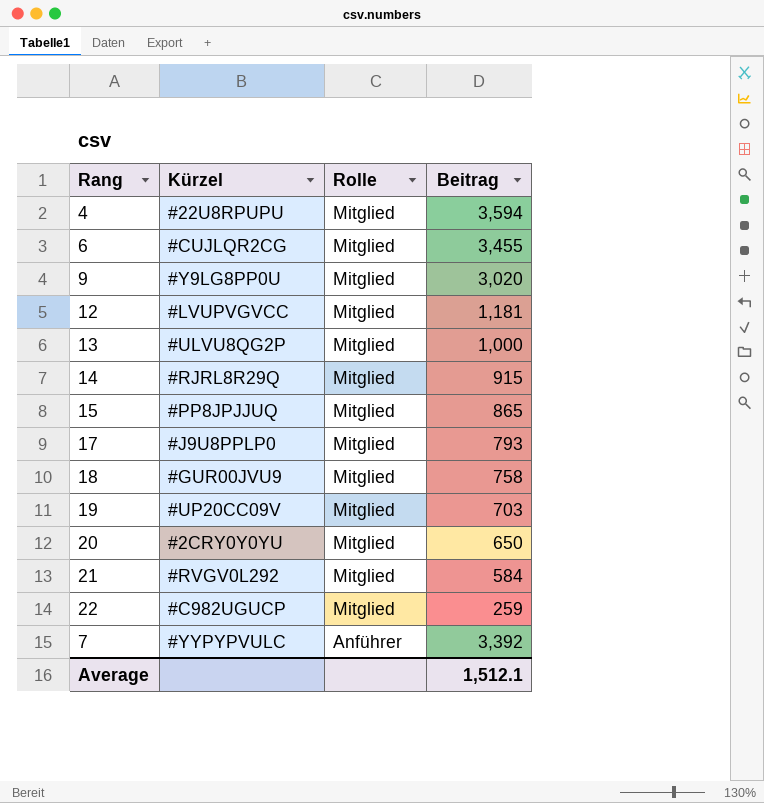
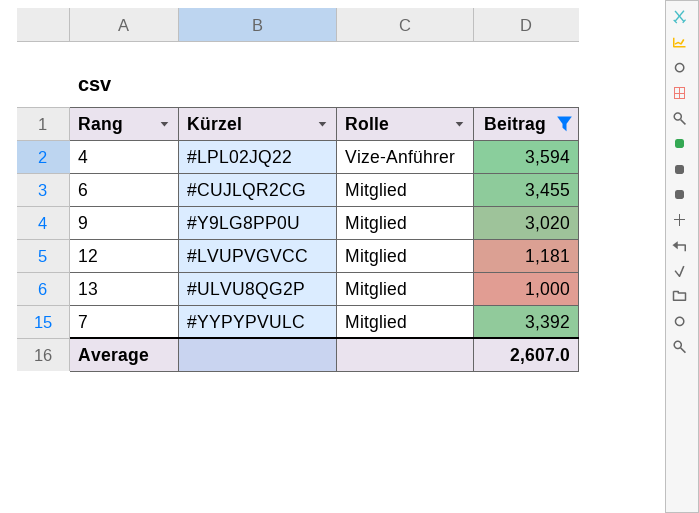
filter: none -> Beitrag >= 1,000
4 | Kürzel: #22U8RPUPU -> #LPL02JQ22
4 | Rolle: Mitglied -> Vize-Anführer
7 | Rolle: Anführer -> Mitglied
Average | Beitrag: 1,512.1 -> 2,607.0

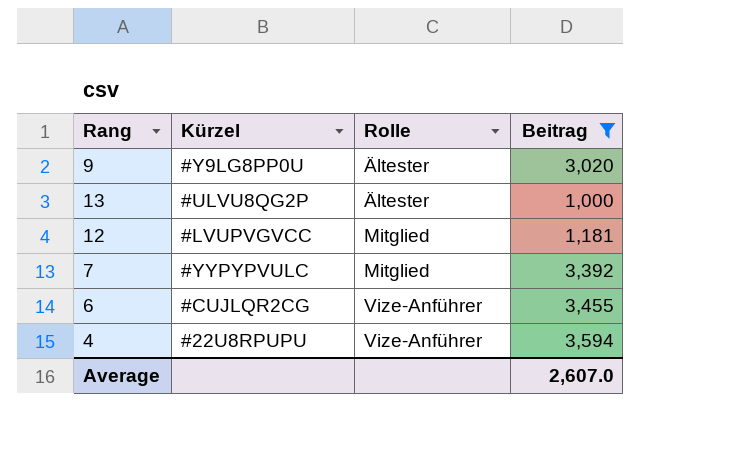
row order: Rolle descending -> Rolle ascending
9 | Rolle: Mitglied -> Ältester
13 | Rolle: Mitglied -> Ältester
6 | Rolle: Mitglied -> Vize-Anführer
4 | Kürzel: #LPL02JQ22 -> #22U8RPUPU

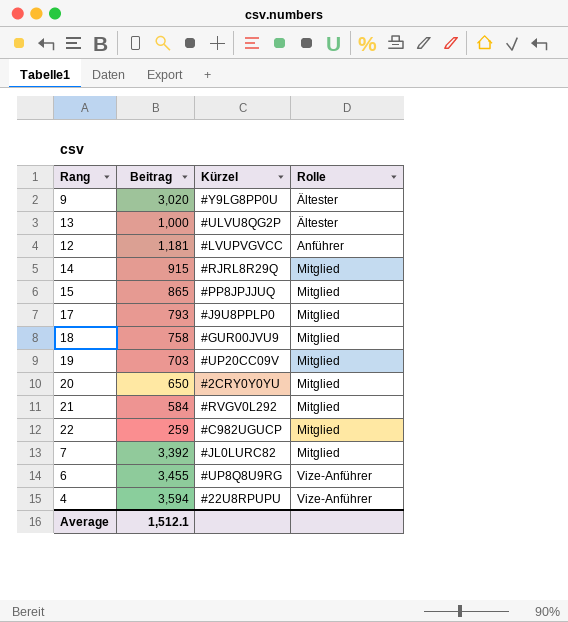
filter: Beitrag >= 1,000 -> none
column Beitrag | position: 4 -> 2
12 | Rolle: Mitglied -> Anführer
7 | Kürzel: #YYPYPVULC -> #JL0LURC82
6 | Kürzel: #CUJLQR2CG -> #UP8Q8U9RG
Average | Beitrag: 2,607.0 -> 1,512.1

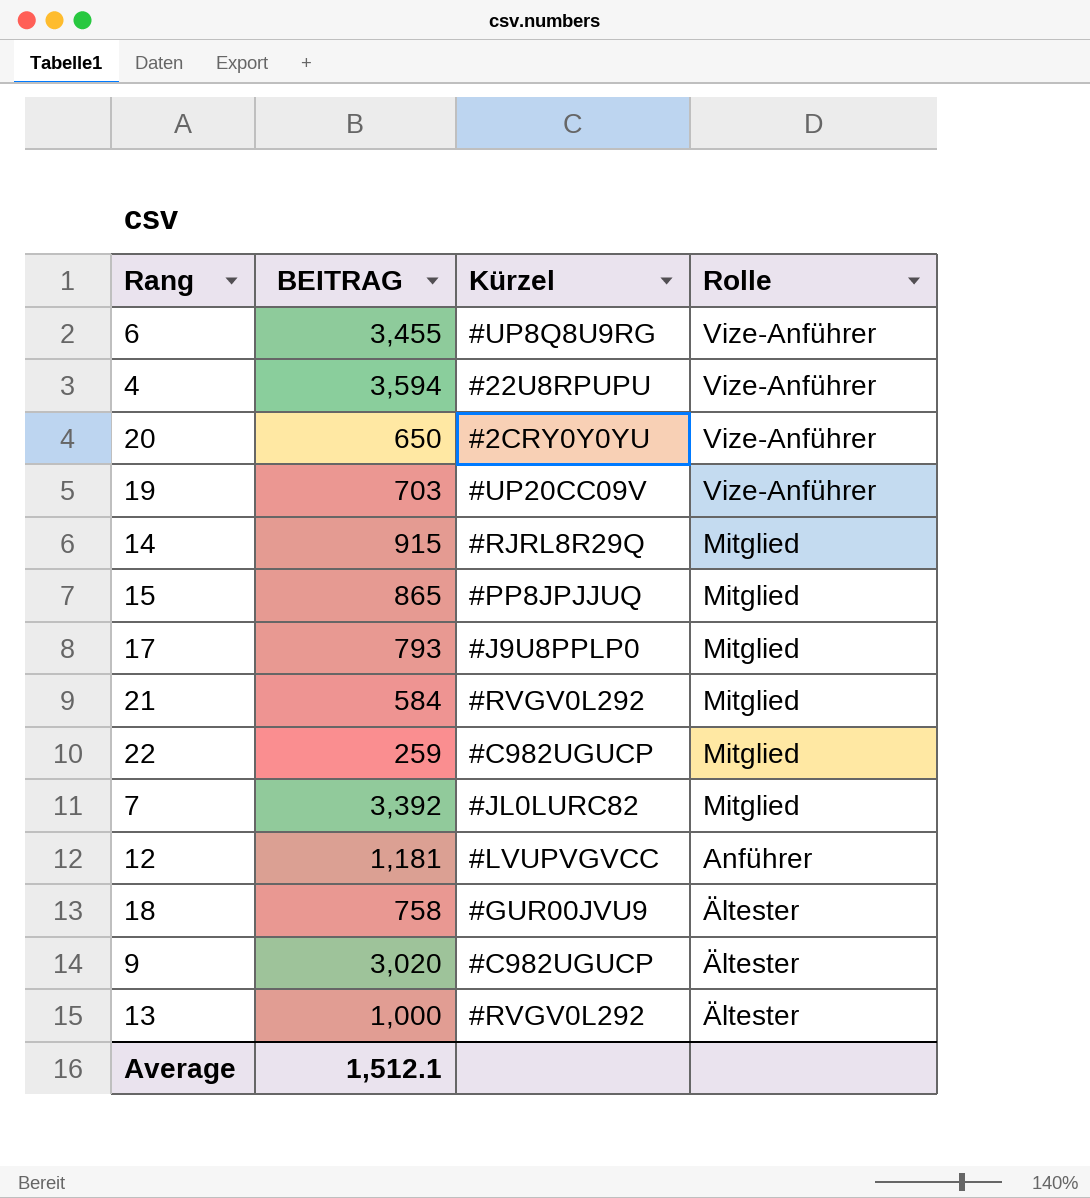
row order: Rolle ascending -> Rolle descending
column name: Beitrag -> BEITRAG
20 | Rolle: Mitglied -> Vize-Anführer
19 | Rolle: Mitglied -> Vize-Anführer
18 | Rolle: Mitglied -> Ältester
9 | Kürzel: #Y9LG8PP0U -> #C982UGUCP
13 | Kürzel: #ULVU8QG2P -> #RVGV0L292

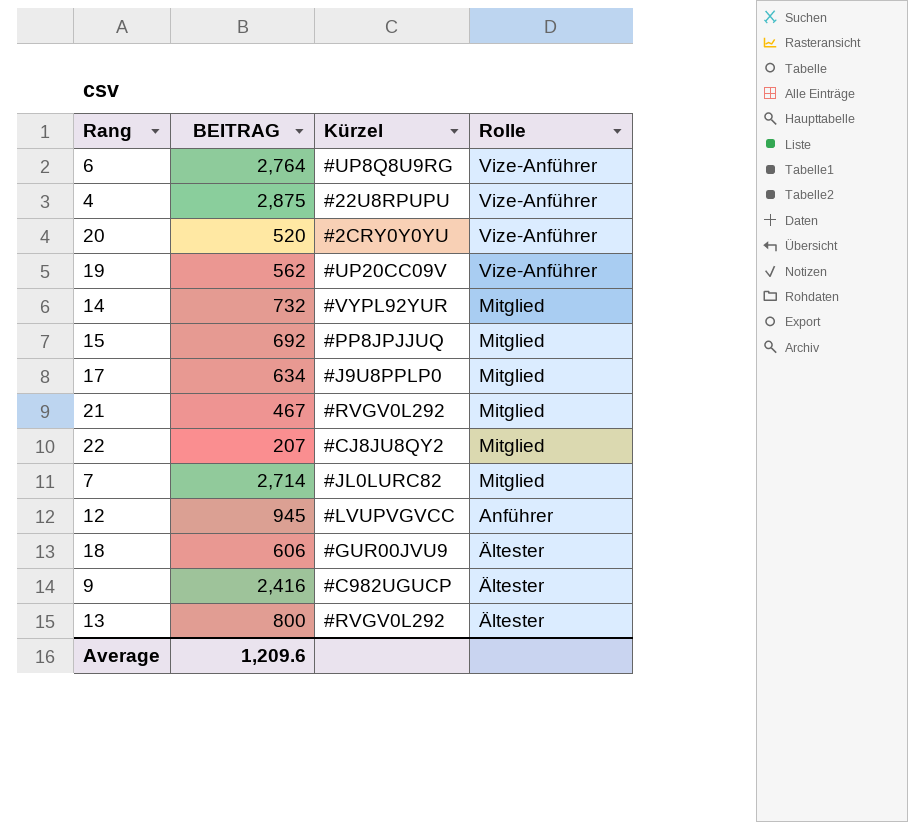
6 | BEITRAG: 3,455 -> 2,764
4 | BEITRAG: 3,594 -> 2,875
20 | BEITRAG: 650 -> 520
19 | BEITRAG: 703 -> 562
14 | BEITRAG: 915 -> 732
14 | Kürzel: #RJRL8R29Q -> #VYPL92YUR
15 | BEITRAG: 865 -> 692
17 | BEITRAG: 793 -> 634
21 | BEITRAG: 584 -> 467
22 | BEITRAG: 259 -> 207
22 | Kürzel: #C982UGUCP -> #CJ8JU8QY2
7 | BEITRAG: 3,392 -> 2,714
12 | BEITRAG: 1,181 -> 945
18 | BEITRAG: 758 -> 606
9 | BEITRAG: 3,020 -> 2,416
13 | BEITRAG: 1,000 -> 800
Average | BEITRAG: 1,512.1 -> 1,209.6

